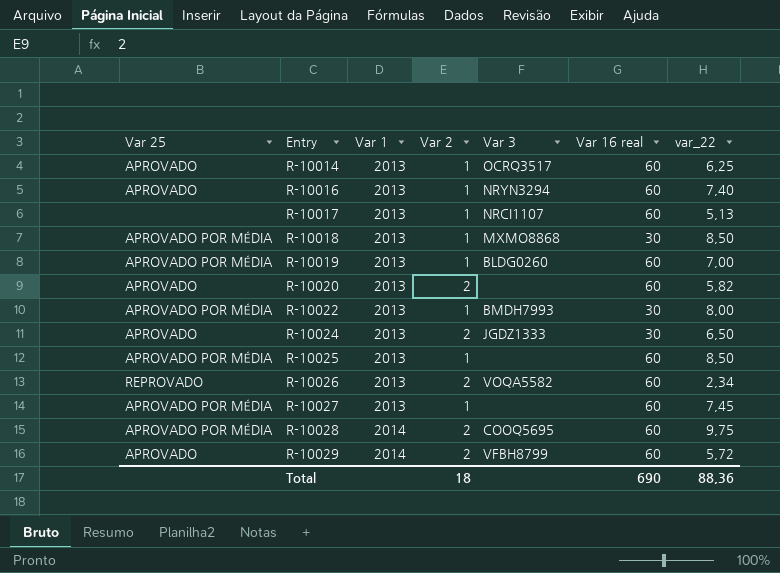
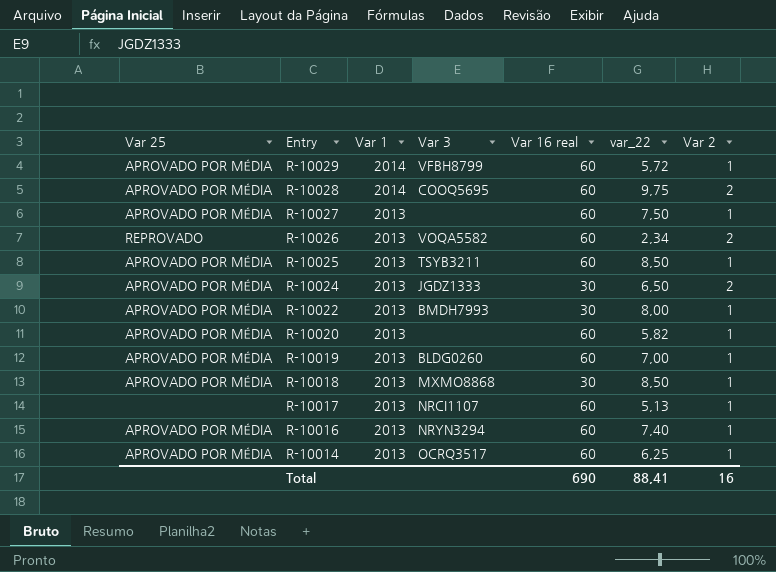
row order: Entry ascending -> Entry descending
column Var 2 | position: 4 -> 7
R-10029 | Var 25: APROVADO -> APROVADO POR MÉDIA
R-10029 | Var 2: 2 -> 1
R-10027 | var_22: 7,45 -> 7,50
R-10025 | Var 3: none -> TSYB3211
R-10024 | Var 25: APROVADO -> APROVADO POR MÉDIA
R-10020 | Var 25: APROVADO -> APROVADO POR MÉDIA
R-10020 | Var 2: 2 -> 1
R-10016 | Var 25: APROVADO -> APROVADO POR MÉDIA
R-10014 | Var 25: APROVADO -> APROVADO POR MÉDIA
Total | var_22: 88,36 -> 88,41
Total | Var 2: 18 -> 16

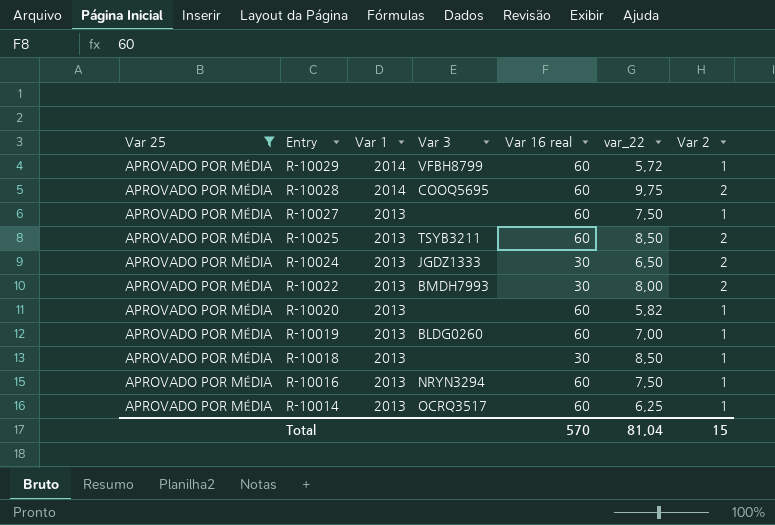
filter: none -> Var 25 = APROVADO POR MÉDIA
R-10025 | Var 2: 1 -> 2
R-10022 | Var 2: 1 -> 2
R-10018 | Var 3: MXMO8868 -> none
R-10016 | var_22: 7,40 -> 7,50
Total | Var 16 real: 690 -> 570
Total | var_22: 88,41 -> 81,04
Total | Var 2: 16 -> 15

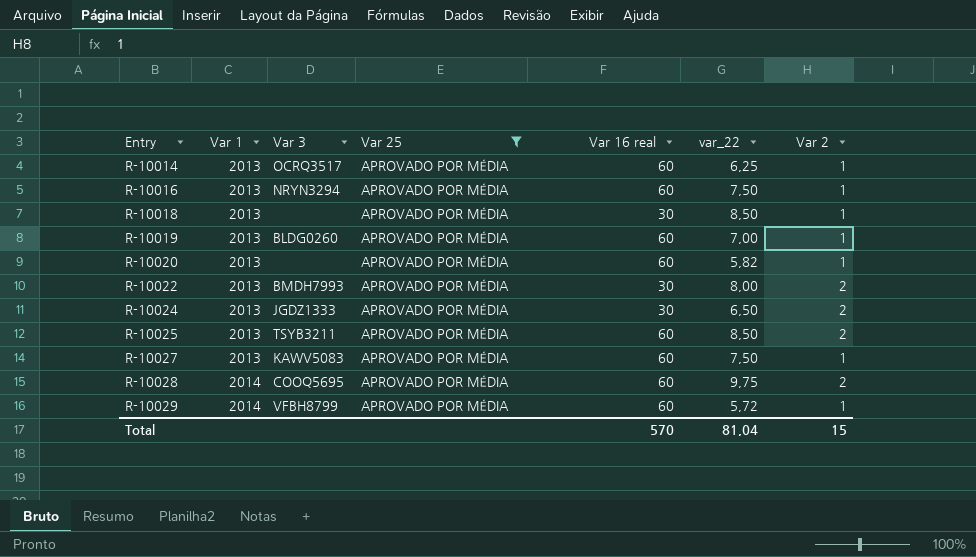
row order: Entry descending -> Entry ascending
column Var 25 | position: 1 -> 4
R-10027 | Var 3: none -> KAWV5083

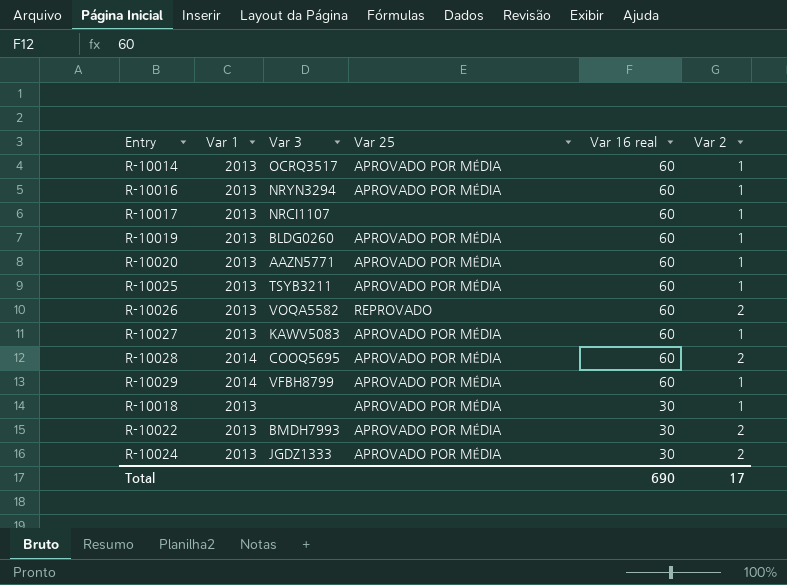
filter: Var 25 = APROVADO POR MÉDIA -> none
row order: Entry ascending -> Var 16 real descending
column var_22 | position: 6 -> none
R-10020 | Var 3: none -> AAZN5771
R-10025 | Var 2: 2 -> 1
Total | Var 16 real: 570 -> 690
Total | Var 2: 15 -> 17

